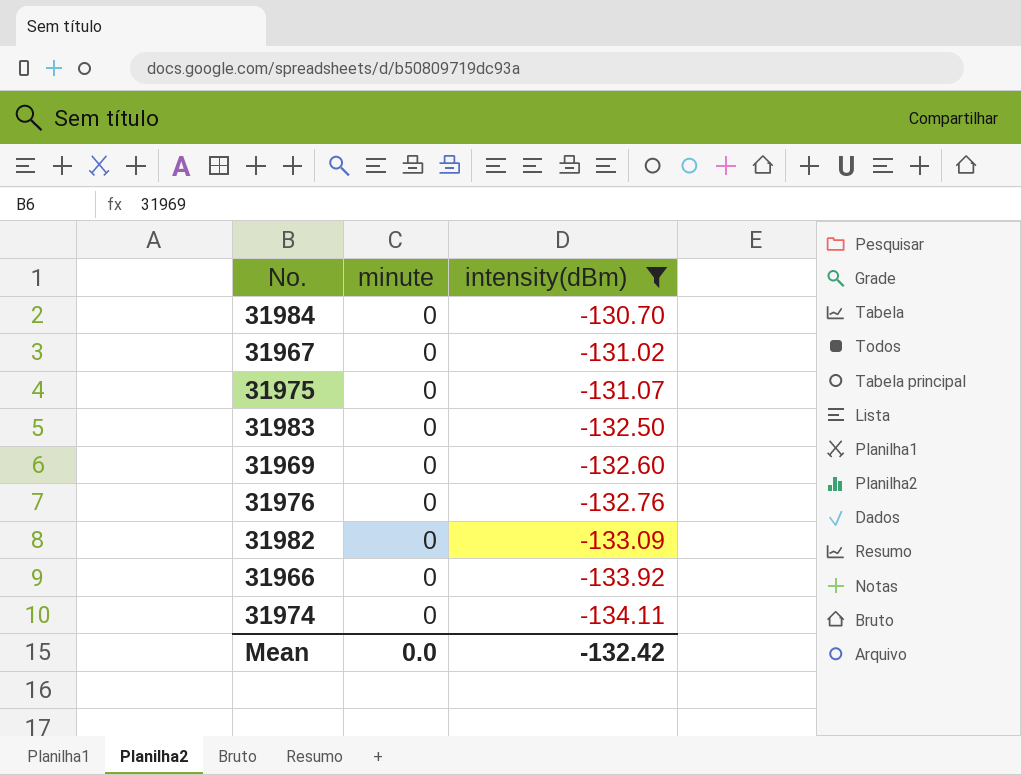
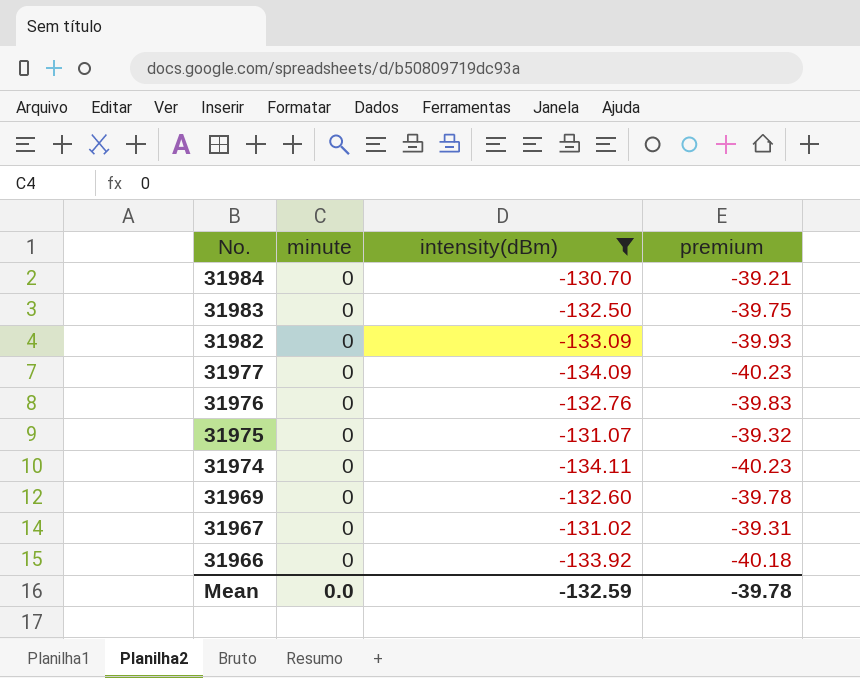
row order: intensity(dBm) descending -> No. descending
column premium | formula: none -> [intensity(dBm)] * 0.3
row 31977: none -> 0 | -134.09 | -40.23
Mean | intensity(dBm): -132.42 -> -132.59

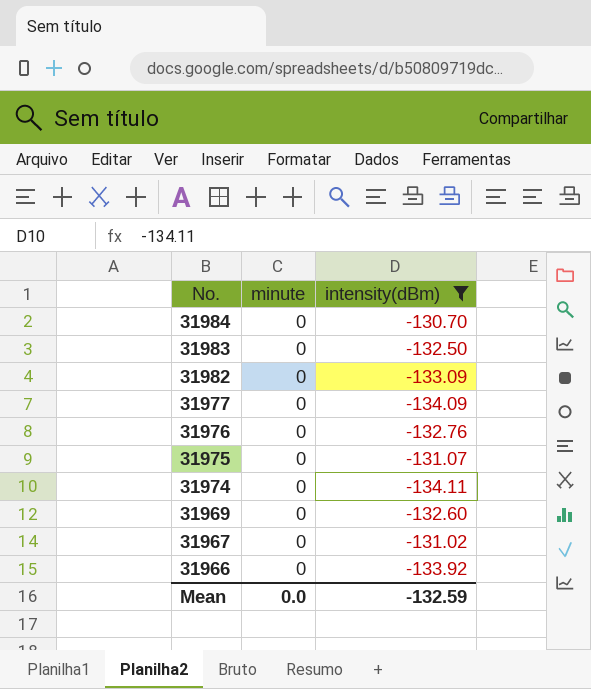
column premium | formula: [intensity(dBm)] * 0.3 -> none

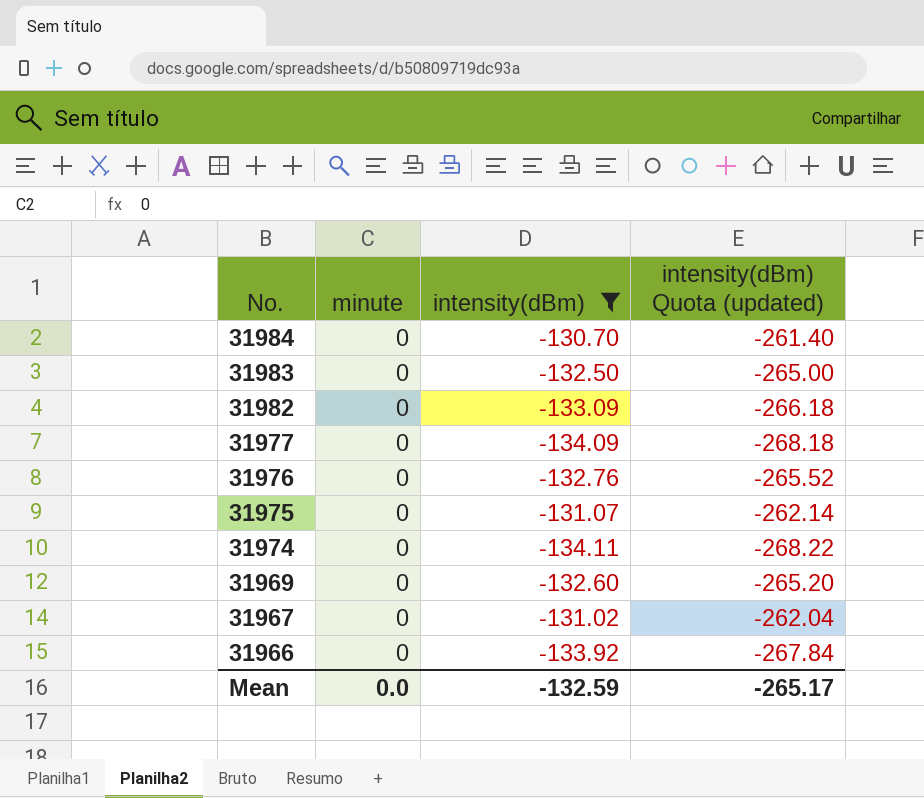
column intensity(dBm) Quota (updated) | formula: none -> [intensity(dBm)] * 2

